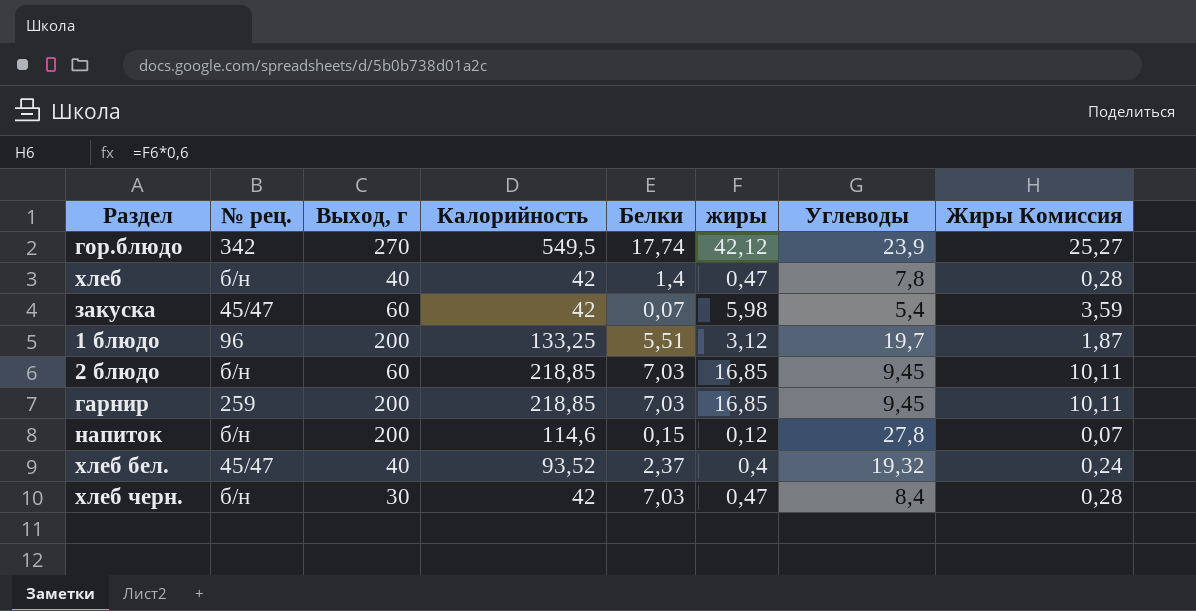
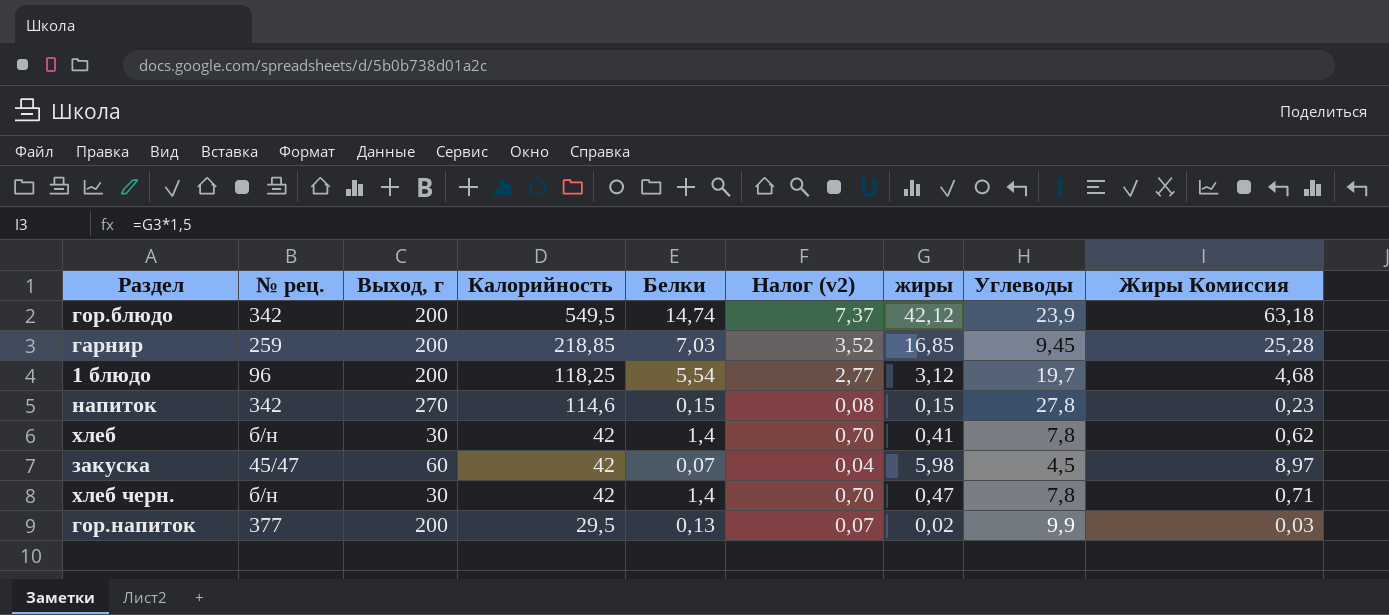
row order: none -> Калорийность descending
column Налог (v2) | formula: none -> [Белки] * 0,5
column Жиры Комиссия | formula: [жиры] * 0,6 -> [жиры] * 1,5
row 2 блюдо: б/н | 60 | 218,85 | 7,03 | 16,85 | 9,45 | 10,11 -> none
row хлеб бел.: 45/47 | 40 | 93,52 | 2,37 | 0,4 | 19,32 | 0,24 -> none
гор.блюдо | Выход, г: 270 -> 200
гор.блюдо | Белки: 17,74 -> 14,74
1 блюдо | Калорийность: 133,25 -> 118,25
1 блюдо | Белки: 5,51 -> 5,54
напиток | № рец.: б/н -> 342
напиток | Выход, г: 200 -> 270
напиток | жиры: 0,12 -> 0,15
хлеб | Выход, г: 40 -> 30
хлеб | жиры: 0,47 -> 0,41
закуска | Углеводы: 5,4 -> 4,5
хлеб черн. | Белки: 7,03 -> 1,4
хлеб черн. | Углеводы: 8,4 -> 7,8
row гор.напиток: none -> 377 | 200 | 29,5 | 0,13 | 0,07 | 0,02 | 9,9 | 0,03

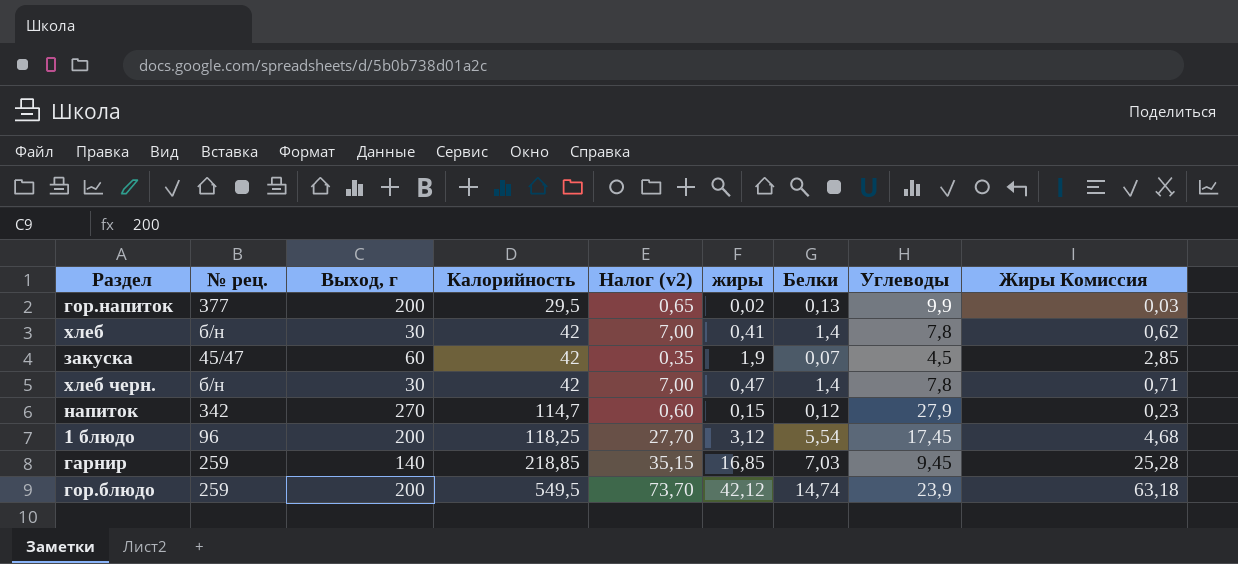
row order: Калорийность descending -> Калорийность ascending
column Налог (v2) | formula: [Белки] * 0,5 -> [Белки] * 5
column Белки | position: 5 -> 7
закуска | жиры: 5,98 -> 1,9
закуска | Жиры Комиссия: 8,97 -> 2,85
напиток | Калорийность: 114,6 -> 114,7
напиток | Белки: 0,15 -> 0,12
напиток | Углеводы: 27,8 -> 27,9
1 блюдо | Углеводы: 19,7 -> 17,45
гарнир | Выход, г: 200 -> 140
гор.блюдо | № рец.: 342 -> 259

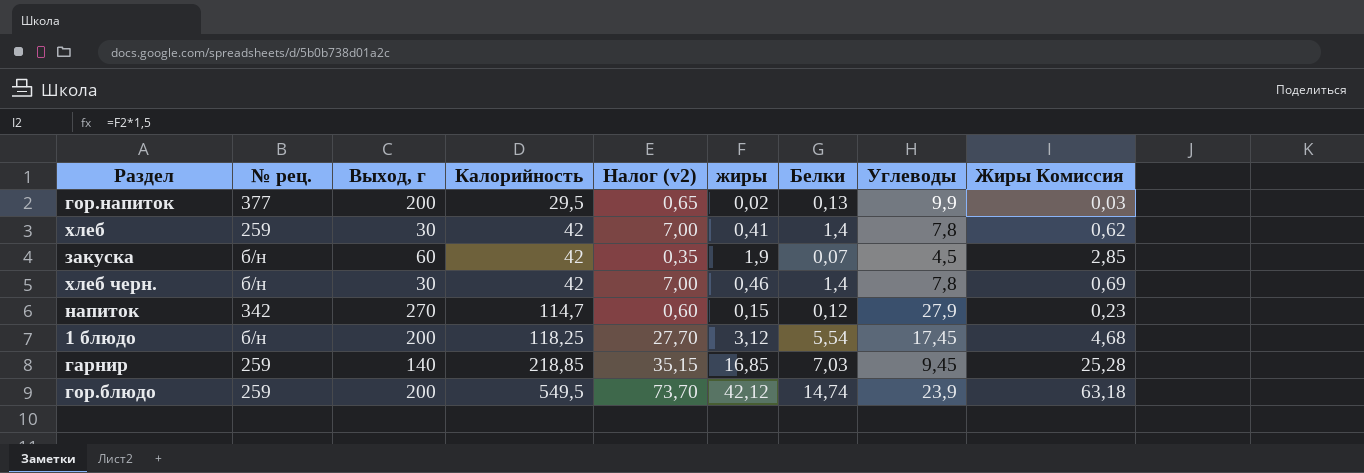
хлеб | № рец.: б/н -> 259
закуска | № рец.: 45/47 -> б/н
хлеб черн. | жиры: 0,47 -> 0,46
хлеб черн. | Жиры Комиссия: 0,71 -> 0,69
1 блюдо | № рец.: 96 -> б/н

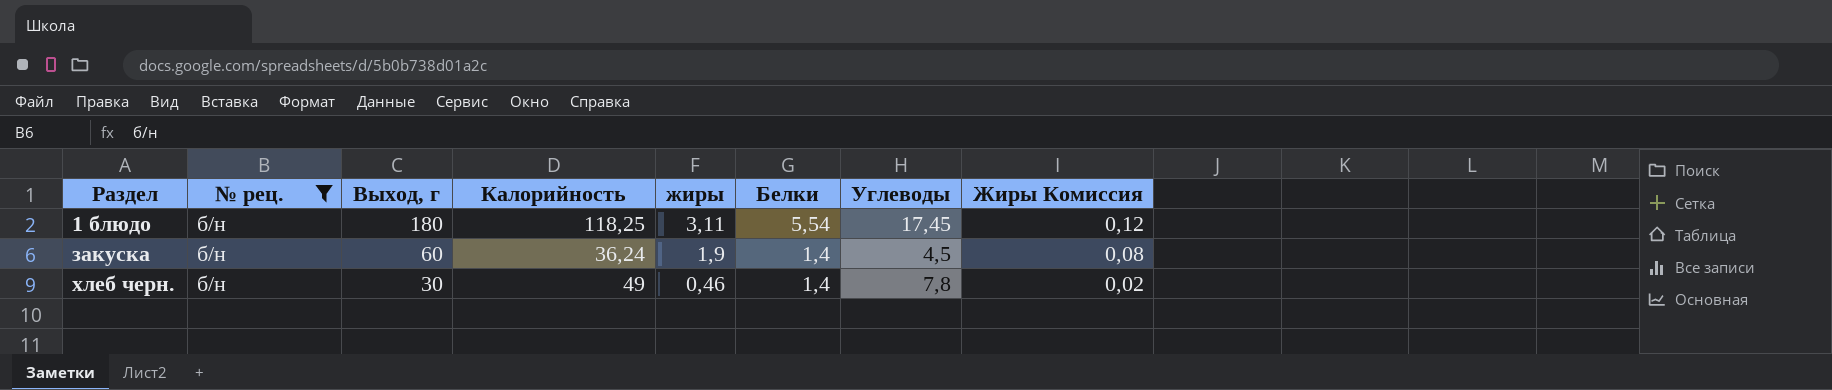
filter: none -> № рец. = б/н
row order: Калорийность ascending -> Раздел ascending
column Налог (v2) | formula: [Белки] * 5 -> none
column Жиры Комиссия | formula: [жиры] * 1,5 -> [жиры] * 0,04
1 блюдо | Выход, г: 200 -> 180
1 блюдо | жиры: 3,12 -> 3,11
закуска | Калорийность: 42 -> 36,24
закуска | Белки: 0,07 -> 1,4
хлеб черн. | Калорийность: 42 -> 49

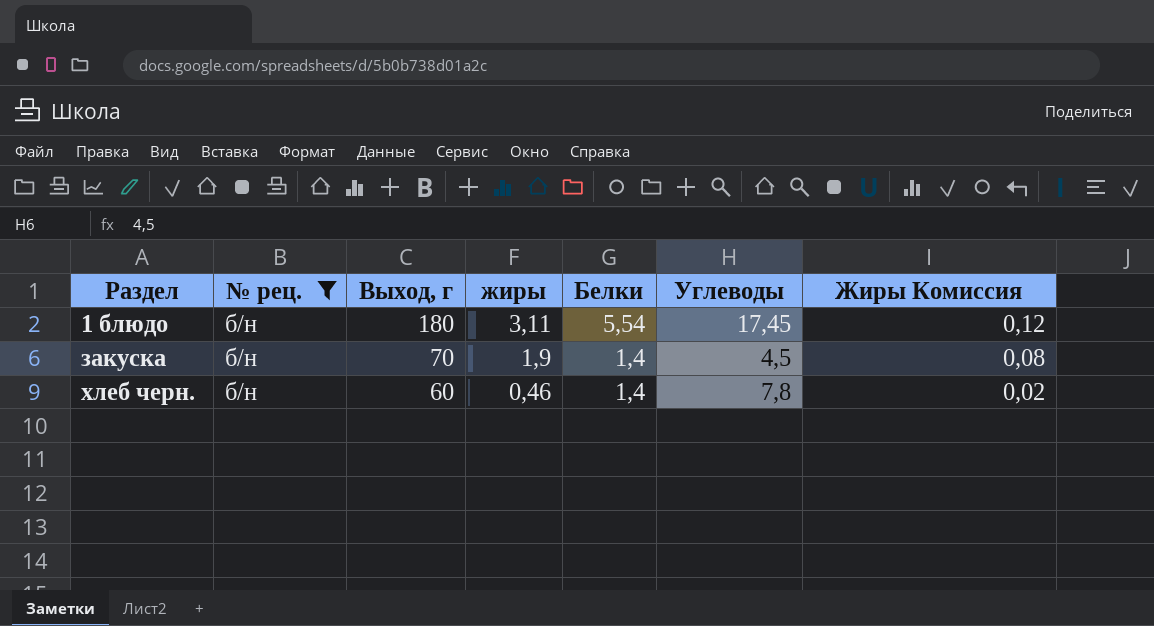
column Калорийность | position: 4 -> none
закуска | Выход, г: 60 -> 70
хлеб черн. | Выход, г: 30 -> 60

